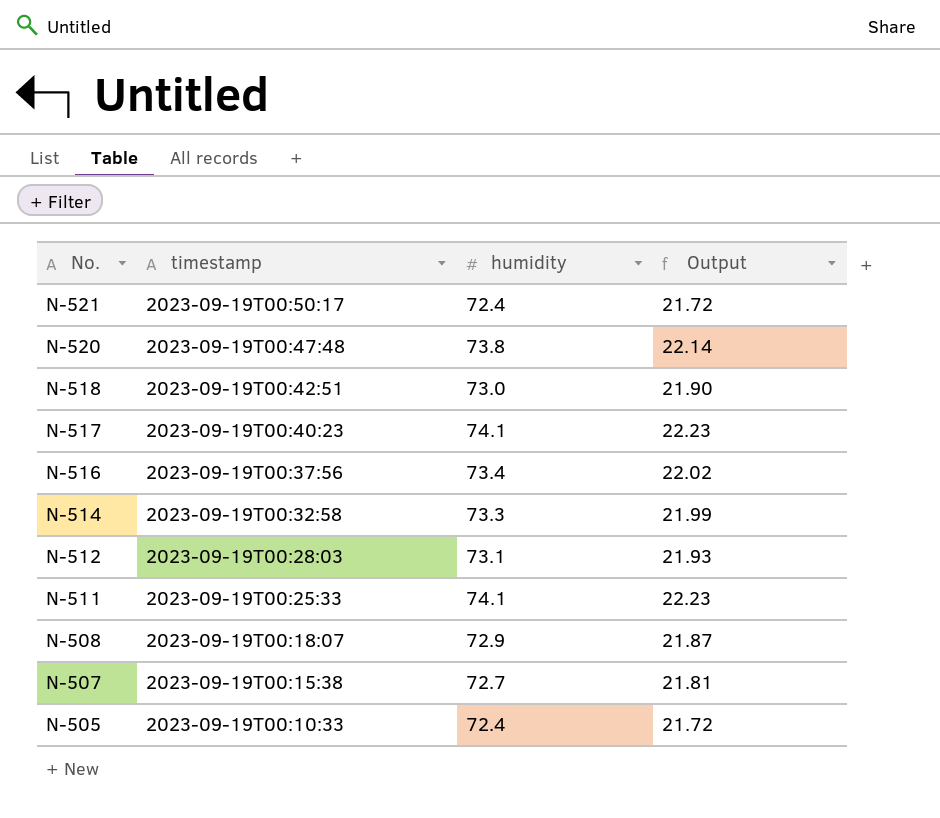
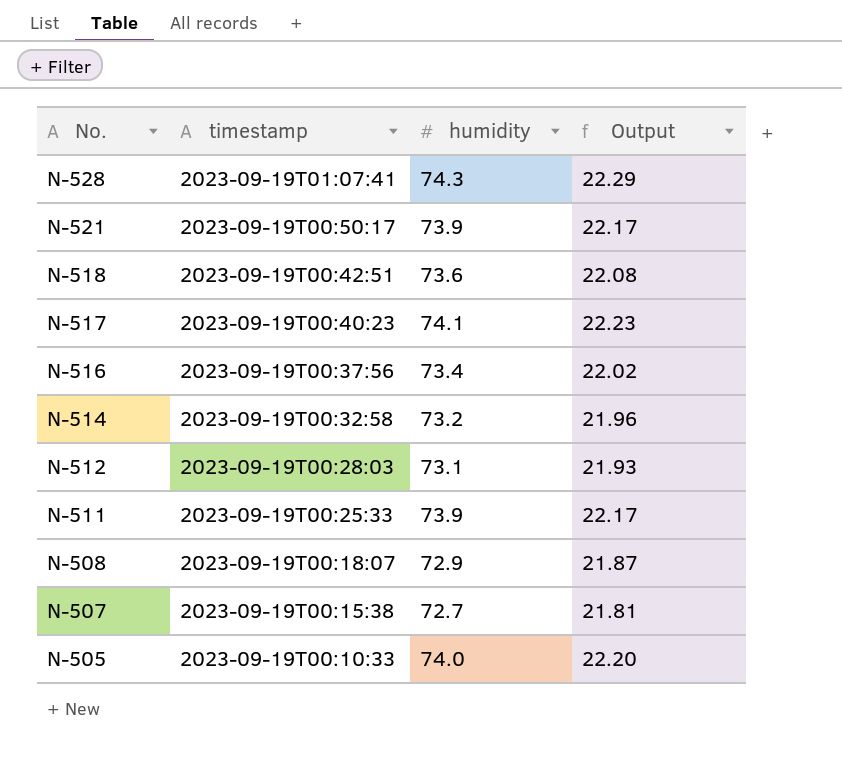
row N-520: 2023-09-19T00:47:48 | 73.8 | 22.14 -> none
row N-528: none -> 2023-09-19T01:07:41 | 74.3 | 22.29
N-521 | humidity: 72.4 -> 73.9
N-521 | Output: 21.72 -> 22.17
N-518 | humidity: 73.0 -> 73.6
N-518 | Output: 21.90 -> 22.08
N-514 | humidity: 73.3 -> 73.2
N-514 | Output: 21.99 -> 21.96
N-511 | humidity: 74.1 -> 73.9
N-511 | Output: 22.23 -> 22.17
N-505 | humidity: 72.4 -> 74.0
N-505 | Output: 21.72 -> 22.20

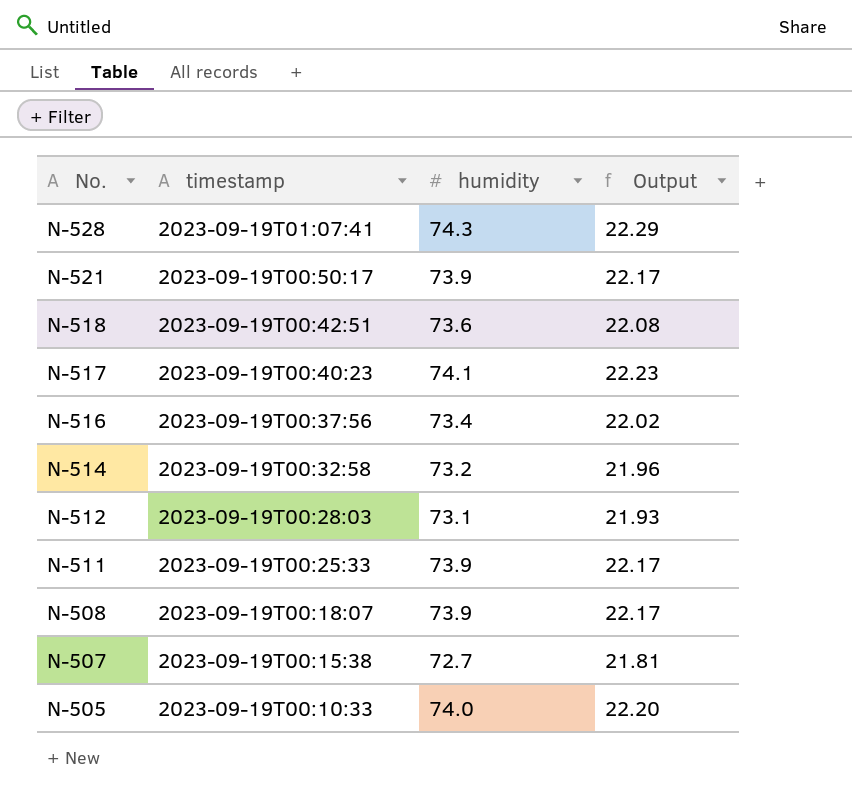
N-508 | humidity: 72.9 -> 73.9
N-508 | Output: 21.87 -> 22.17

